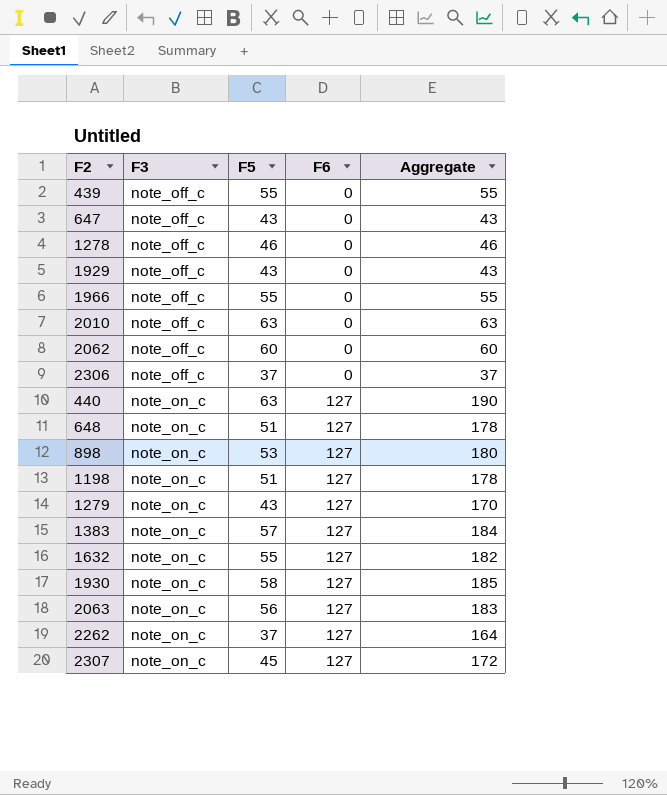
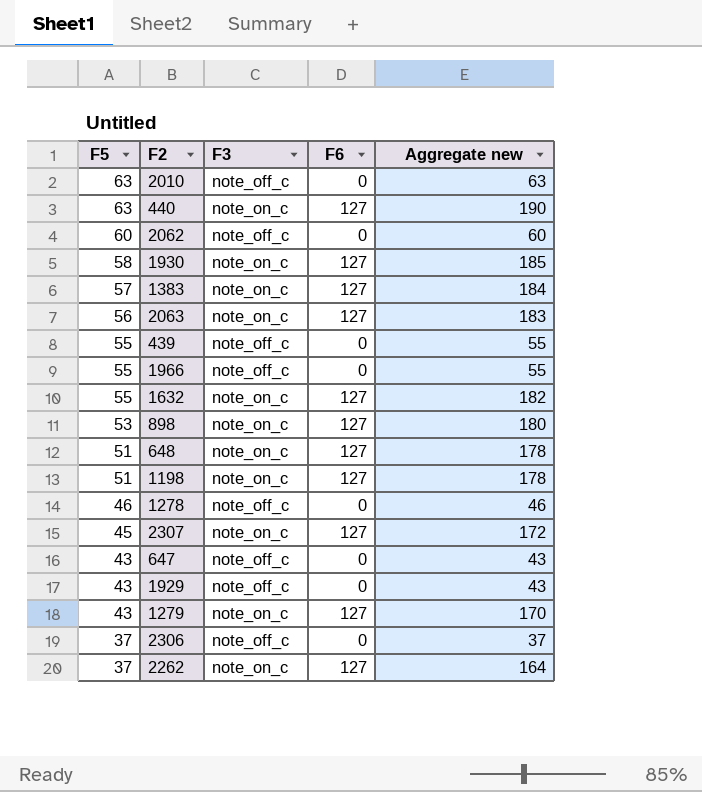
row order: F3 ascending -> F5 descending
column F5 | position: 3 -> 1
column name: Aggregate -> Aggregate new

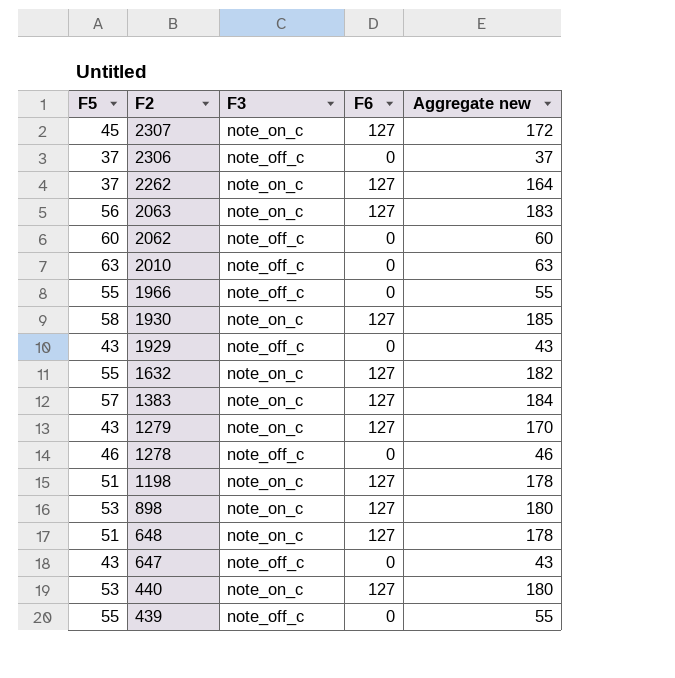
row order: F5 descending -> F2 descending
440 | F5: 63 -> 53
440 | Aggregate new: 190 -> 180

